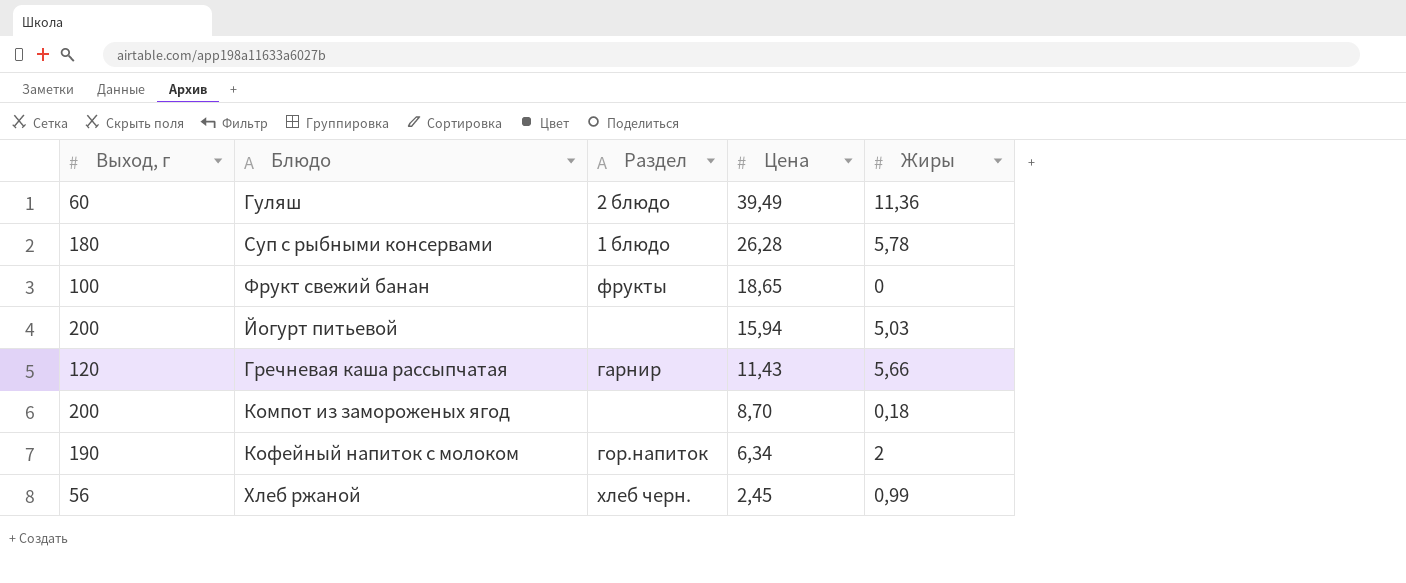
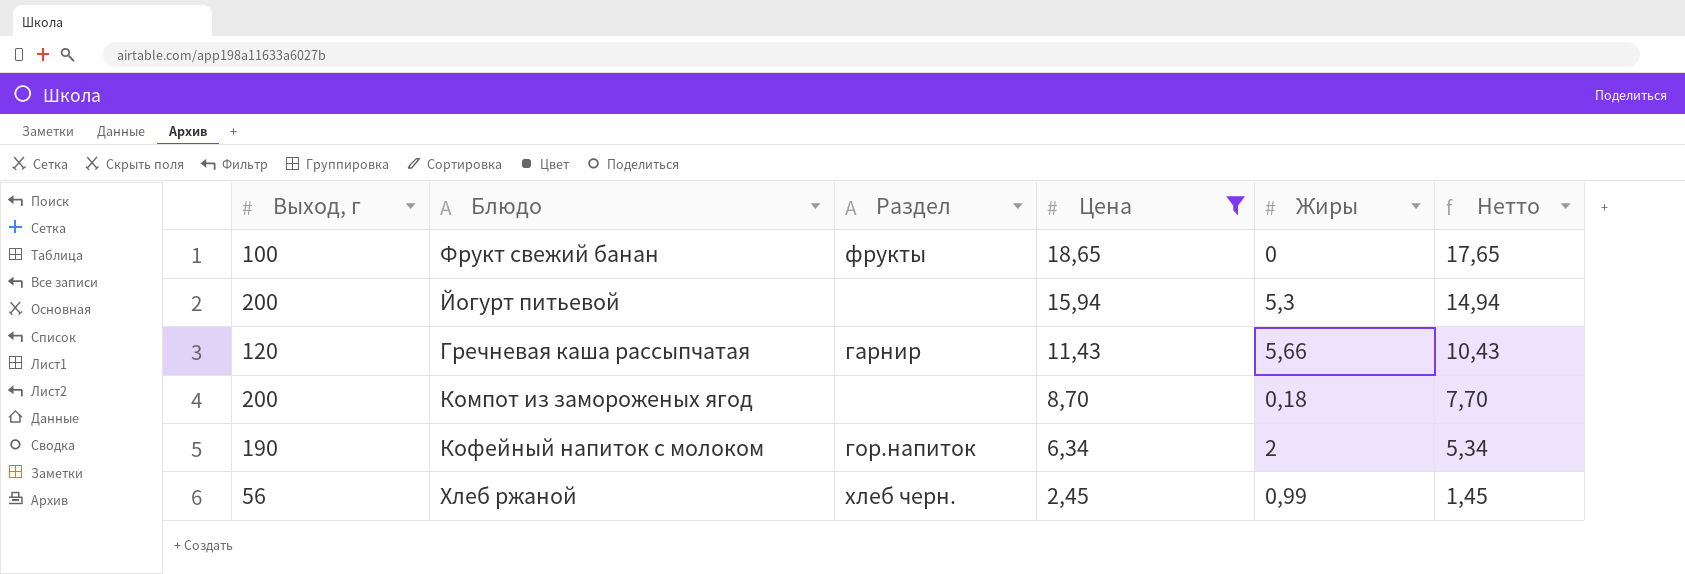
filter: none -> Цена <= 18,65
column Нетто | formula: none -> [Цена] - 1
Йогурт питьевой | Жиры: 5,03 -> 5,3

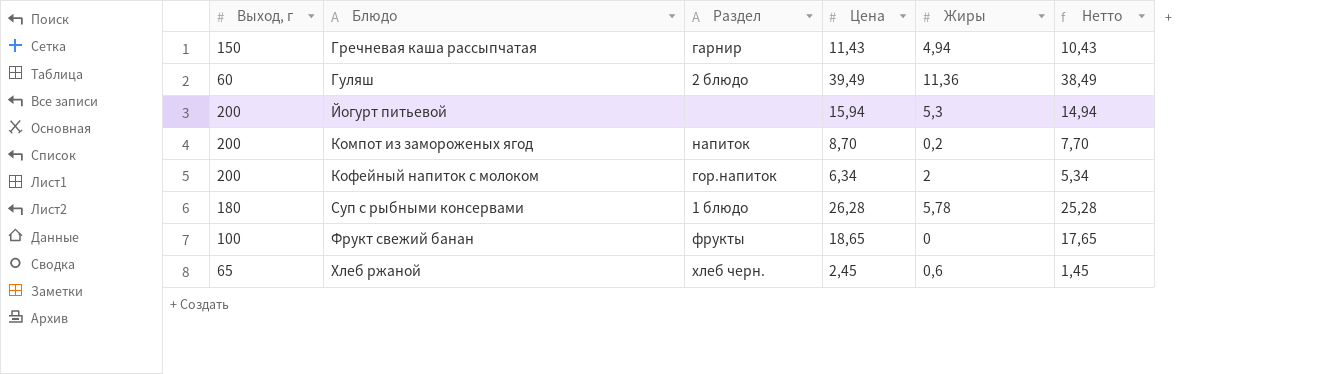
filter: Цена <= 18,65 -> none
row order: Цена descending -> Блюдо ascending
Гречневая каша рассыпчатая | Выход, г: 120 -> 150
Гречневая каша рассыпчатая | Жиры: 5,66 -> 4,94
Компот из замороженых ягод | Раздел: none -> напиток
Компот из замороженых ягод | Жиры: 0,18 -> 0,2
Кофейный напиток с молоком | Выход, г: 190 -> 200
Хлеб ржаной | Выход, г: 56 -> 65
Хлеб ржаной | Жиры: 0,99 -> 0,6

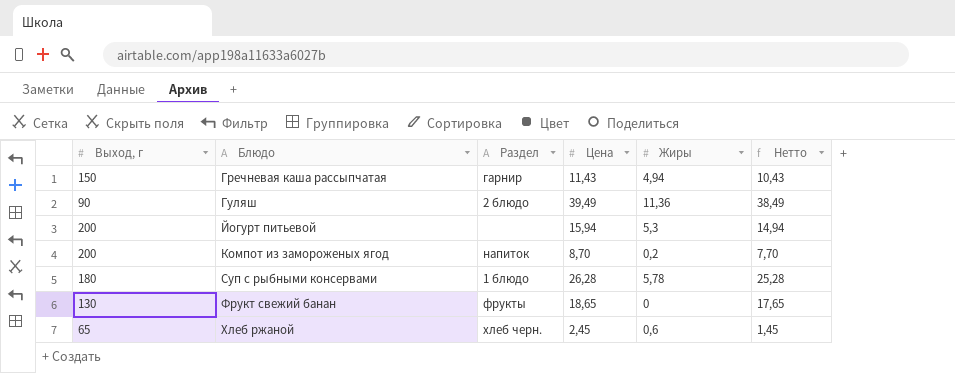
row Кофейный напиток с молоком: 200 | гор.напиток | 6,34 | 2 | 5,34 -> none
Гуляш | Выход, г: 60 -> 90
Фрукт свежий банан | Выход, г: 100 -> 130

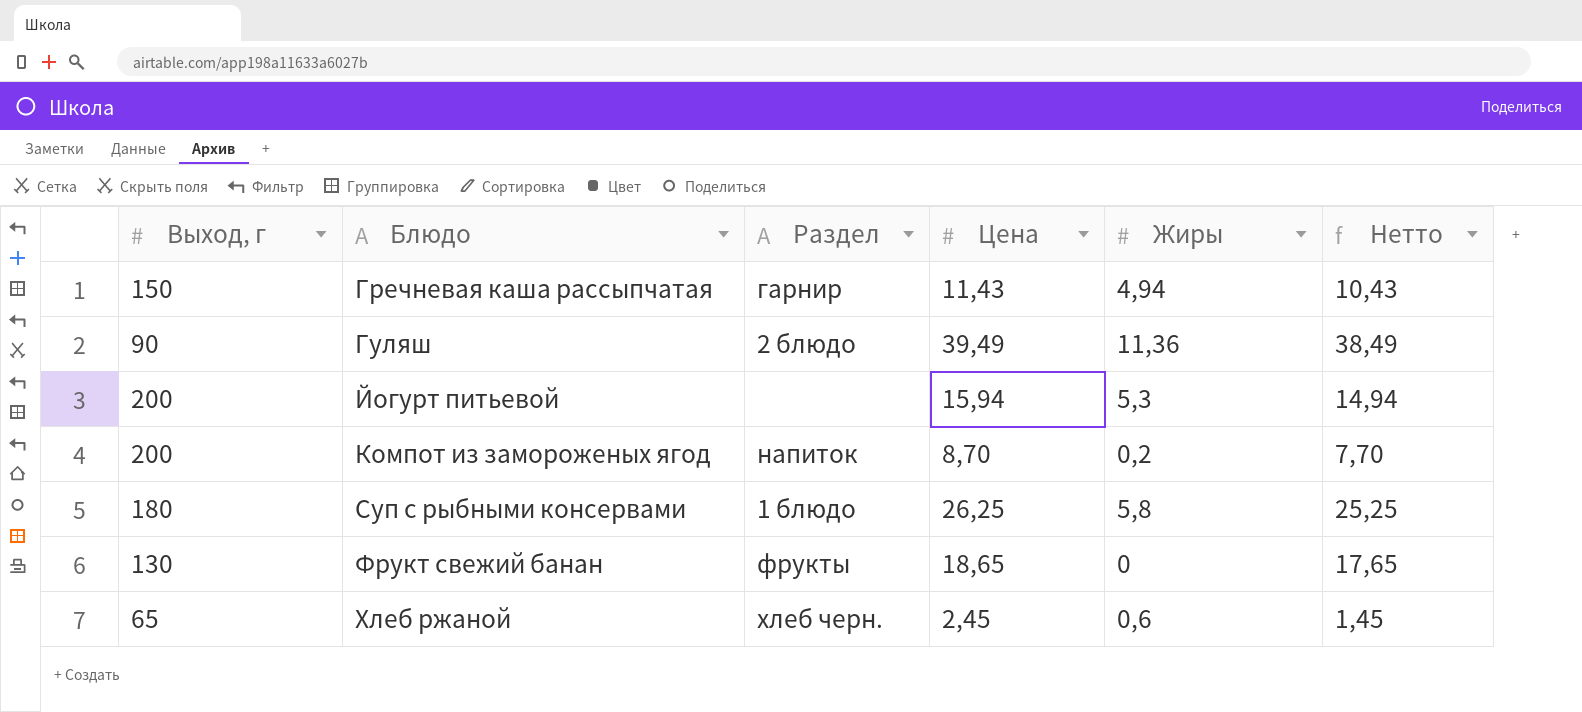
Суп с рыбными консервами | Цена: 26,28 -> 26,25
Суп с рыбными консервами | Жиры: 5,78 -> 5,8
Суп с рыбными консервами | Нетто: 25,28 -> 25,25

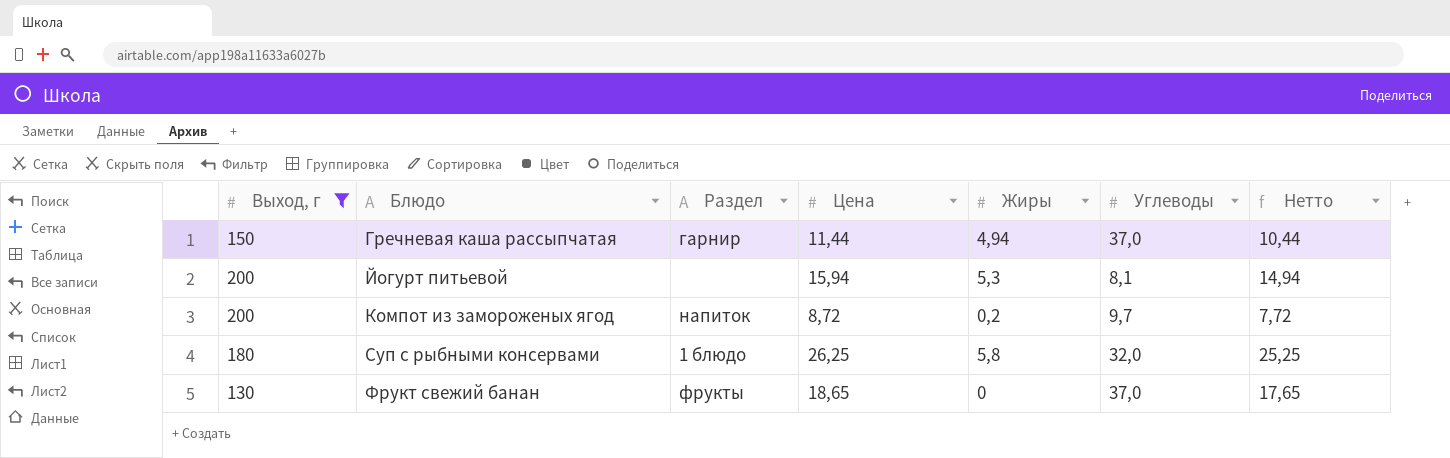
filter: none -> Выход, г >= 130
column Углеводы | position: none -> 6
Гречневая каша рассыпчатая | Цена: 11,43 -> 11,44
Гречневая каша рассыпчатая | Нетто: 10,43 -> 10,44
Компот из замороженых ягод | Цена: 8,70 -> 8,72
Компот из замороженых ягод | Нетто: 7,70 -> 7,72

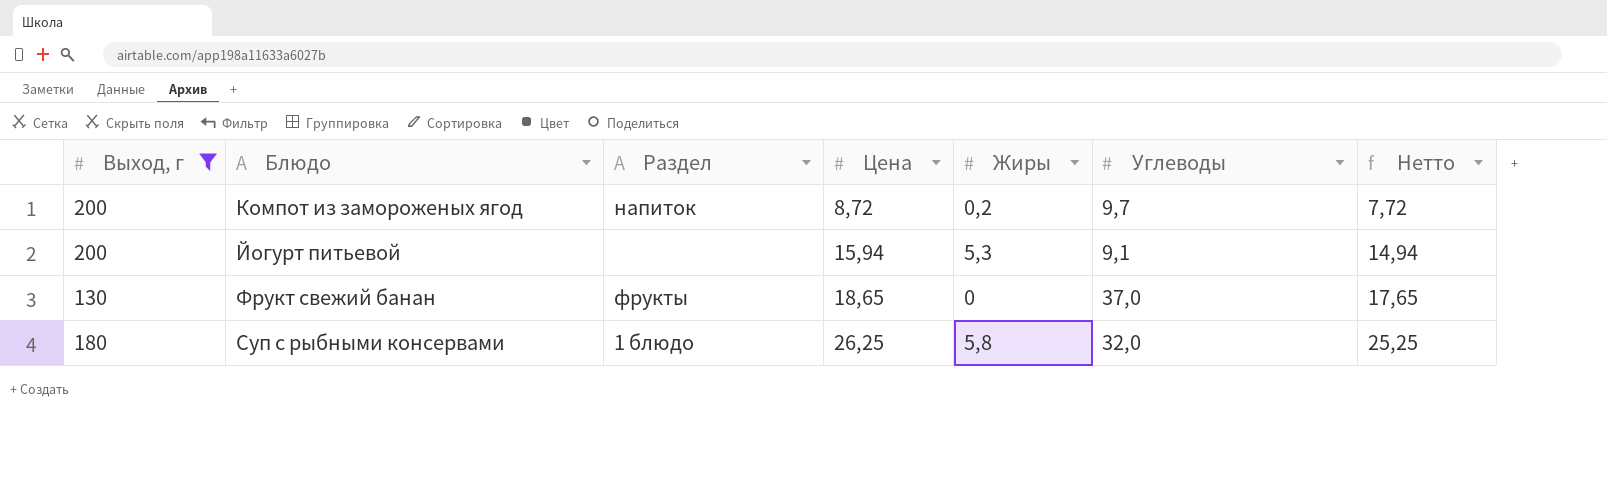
row order: Блюдо ascending -> Цена ascending
row Гречневая каша рассыпчатая: 150 | гарнир | 11,44 | 4,94 | 37,0 | 10,44 -> none
Йогурт питьевой | Углеводы: 8,1 -> 9,1

